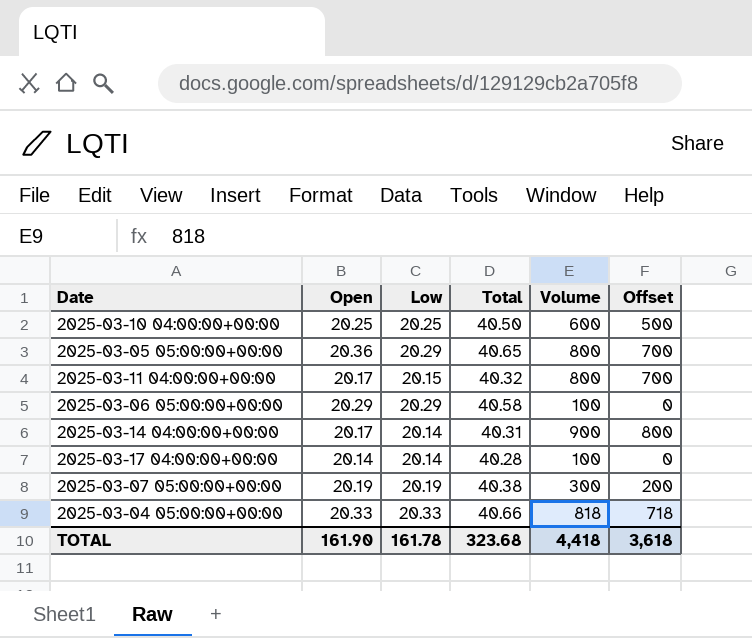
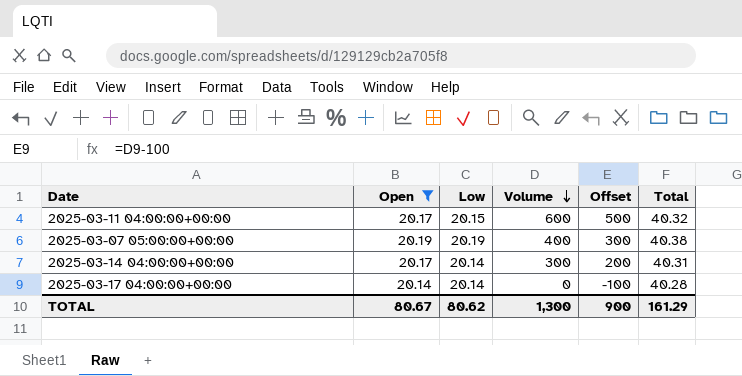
filter: none -> Open <= 20.19
row order: none -> Volume descending
column Total | position: 4 -> 6
2025-03-11 04:00:00+00:00 | Volume: 800 -> 600
2025-03-11 04:00:00+00:00 | Offset: 700 -> 500
2025-03-07 05:00:00+00:00 | Volume: 300 -> 400
2025-03-07 05:00:00+00:00 | Offset: 200 -> 300
2025-03-14 04:00:00+00:00 | Volume: 900 -> 300
2025-03-14 04:00:00+00:00 | Offset: 800 -> 200
2025-03-17 04:00:00+00:00 | Volume: 100 -> 0
2025-03-17 04:00:00+00:00 | Offset: 0 -> -100
TOTAL | Open: 161.90 -> 80.67
TOTAL | Low: 161.78 -> 80.62
TOTAL | Volume: 4,418 -> 1,300
TOTAL | Offset: 3,618 -> 900
TOTAL | Total: 323.68 -> 161.29

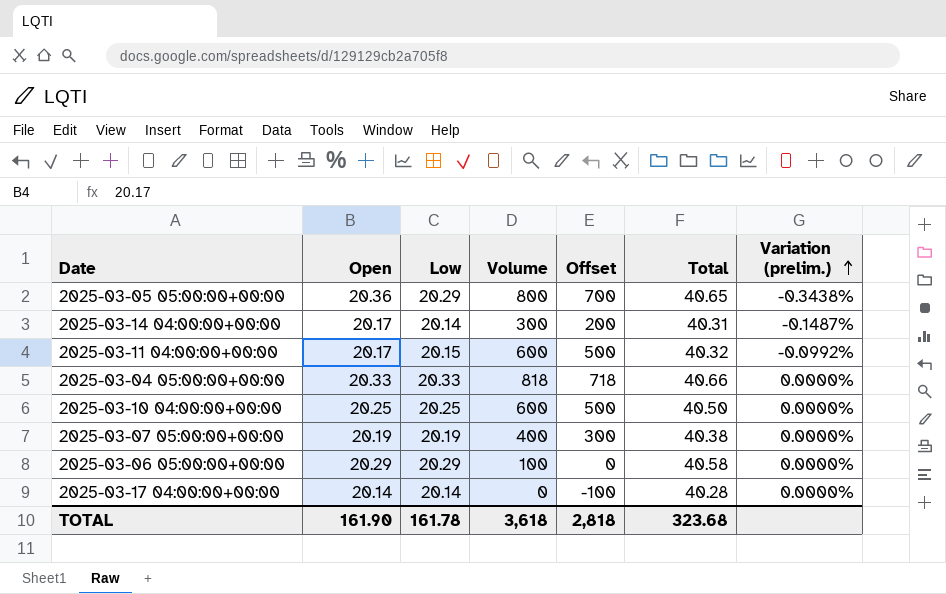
filter: Open <= 20.19 -> none
row order: Volume descending -> Variation (prelim.) ascending
column Variation (prelim.) | formula: none -> ([Low] - [Open]) / [Open]
TOTAL | Open: 80.67 -> 161.90
TOTAL | Low: 80.62 -> 161.78
TOTAL | Volume: 1,300 -> 3,618
TOTAL | Offset: 900 -> 2,818
TOTAL | Total: 161.29 -> 323.68

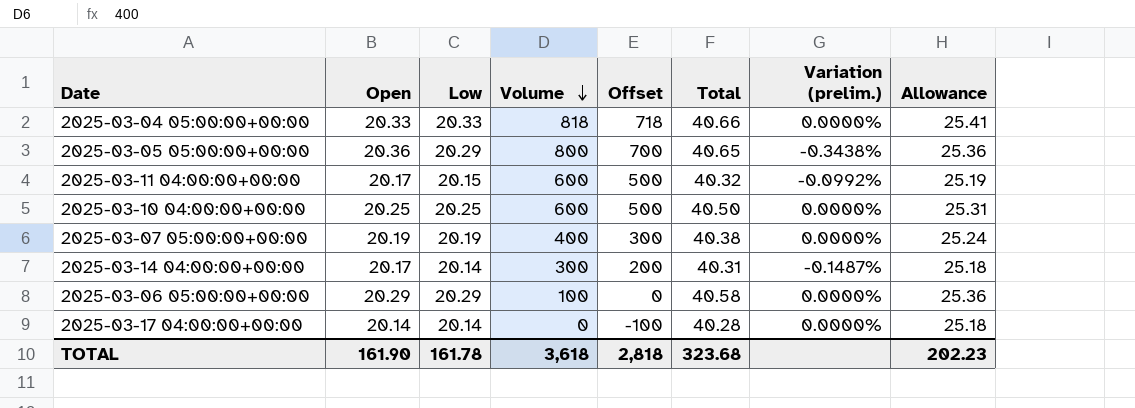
row order: Variation (prelim.) ascending -> Volume descending
column Allowance | formula: none -> [Low] * 1.25

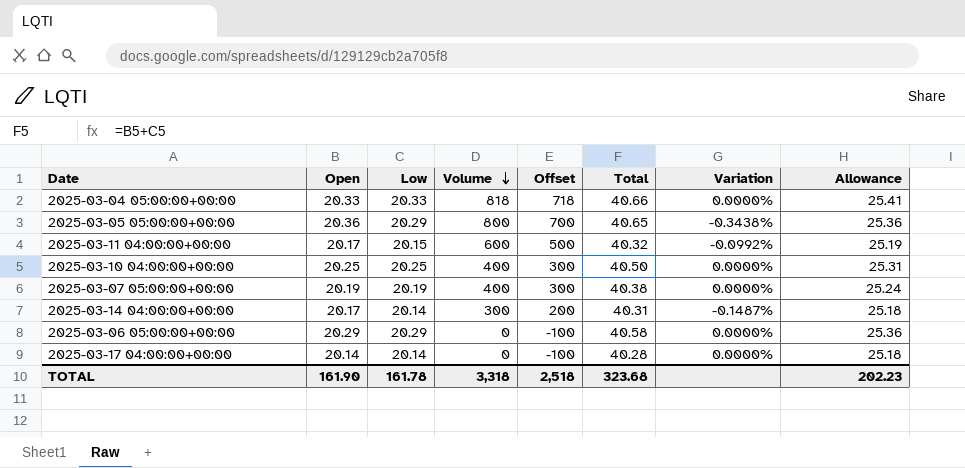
column name: Variation (prelim.) -> Variation
2025-03-10 04:00:00+00:00 | Volume: 600 -> 400
2025-03-10 04:00:00+00:00 | Offset: 500 -> 300
2025-03-06 05:00:00+00:00 | Volume: 100 -> 0
2025-03-06 05:00:00+00:00 | Offset: 0 -> -100
TOTAL | Volume: 3,618 -> 3,318
TOTAL | Offset: 2,818 -> 2,518

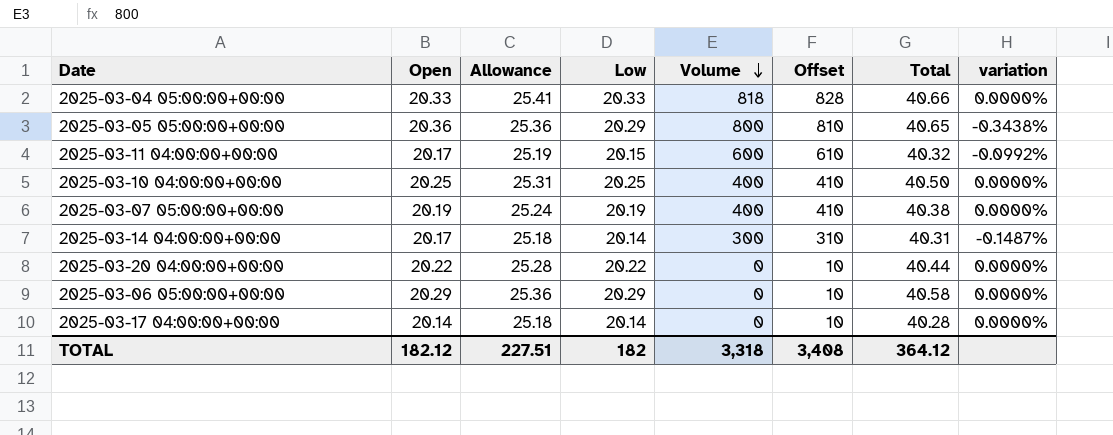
column Allowance | position: 8 -> 3
column Offset | formula: [Volume] - 100 -> [Volume] + 10
column name: Variation -> variation
row 2025-03-20 04:00:00+00:00: none -> 20.22 | 25.28 | 20.22 | 0 | 10 | 40.44 | 0.0000%
TOTAL | Open: 161.90 -> 182.12
TOTAL | Allowance: 202.23 -> 227.51
TOTAL | Low: 161.78 -> 182
TOTAL | Offset: 2,518 -> 3,408
TOTAL | Total: 323.68 -> 364.12

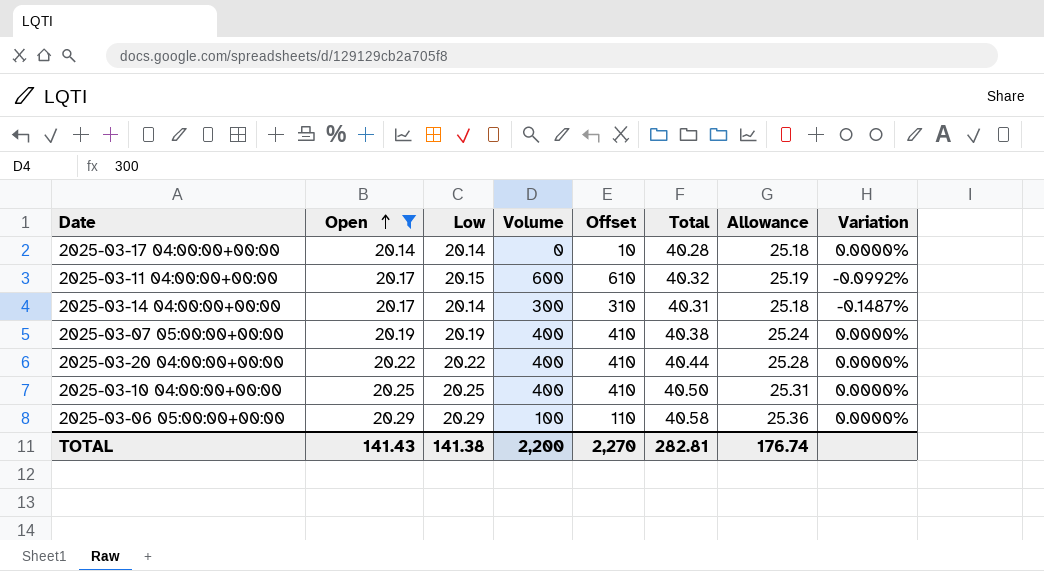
filter: none -> Open <= 20.29
row order: Volume descending -> Open ascending
column Allowance | position: 3 -> 7
column name: variation -> Variation
2025-03-20 04:00:00+00:00 | Volume: 0 -> 400
2025-03-20 04:00:00+00:00 | Offset: 10 -> 410
2025-03-06 05:00:00+00:00 | Volume: 0 -> 100
2025-03-06 05:00:00+00:00 | Offset: 10 -> 110
TOTAL | Open: 182.12 -> 141.43
TOTAL | Low: 182 -> 141.38
TOTAL | Volume: 3,318 -> 2,200
TOTAL | Offset: 3,408 -> 2,270
TOTAL | Total: 364.12 -> 282.81
TOTAL | Allowance: 227.51 -> 176.74

